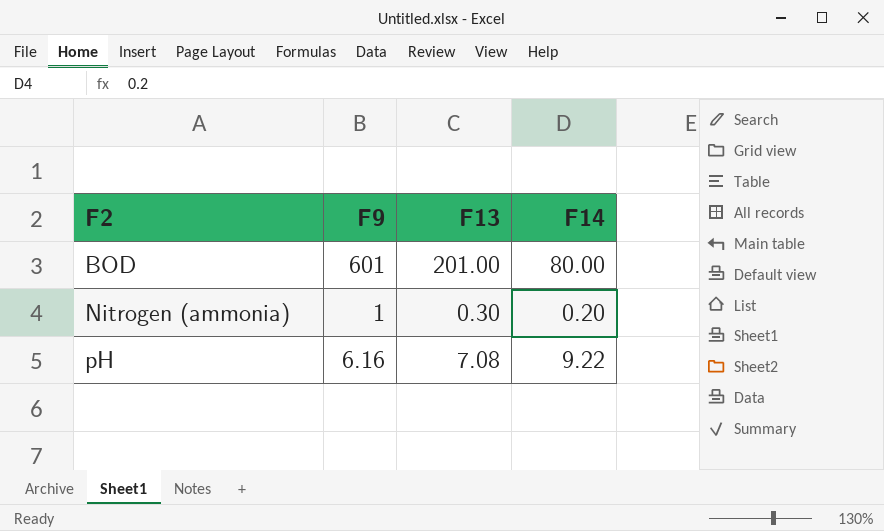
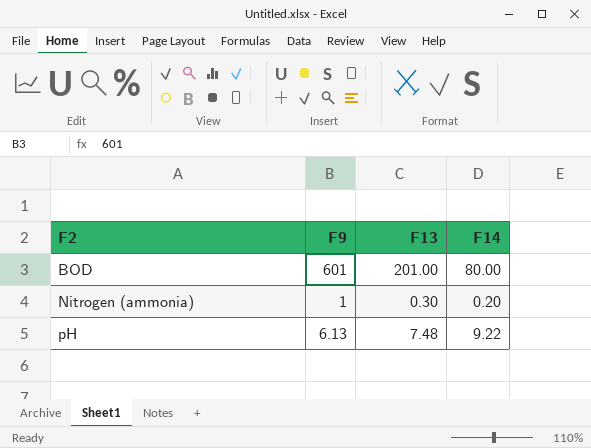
pH | F9: 6.16 -> 6.13
pH | F13: 7.08 -> 7.48

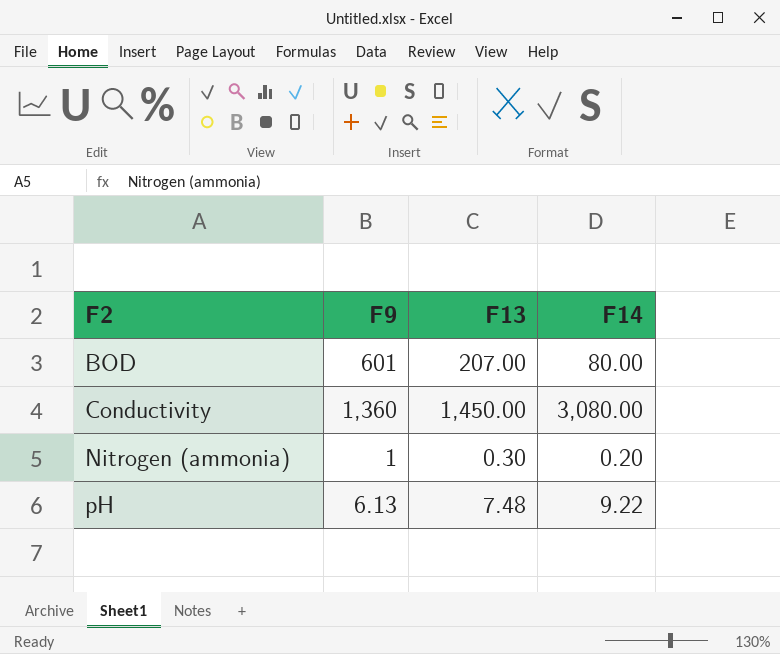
BOD | F13: 201.00 -> 207.00
row Conductivity: none -> 1,360 | 1,450.00 | 3,080.00

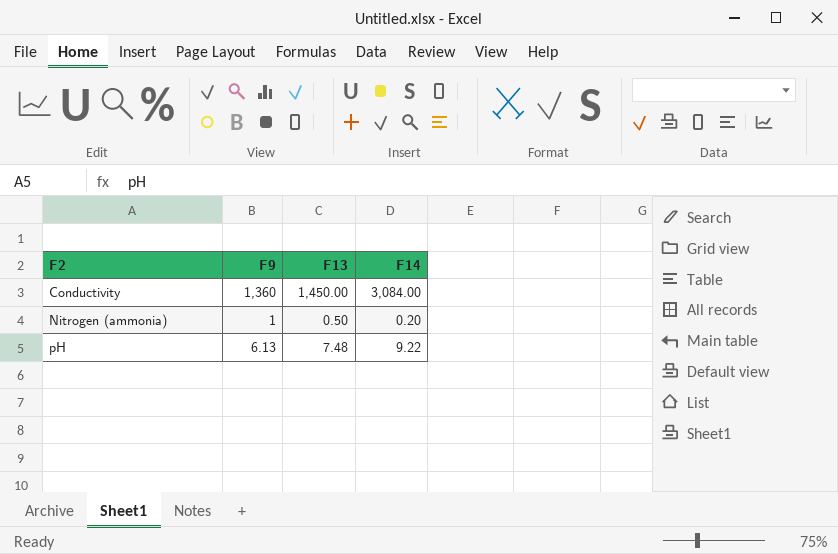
row BOD: 601 | 207.00 | 80.00 -> none
Conductivity | F14: 3,080.00 -> 3,084.00
Nitrogen (ammonia) | F13: 0.30 -> 0.50

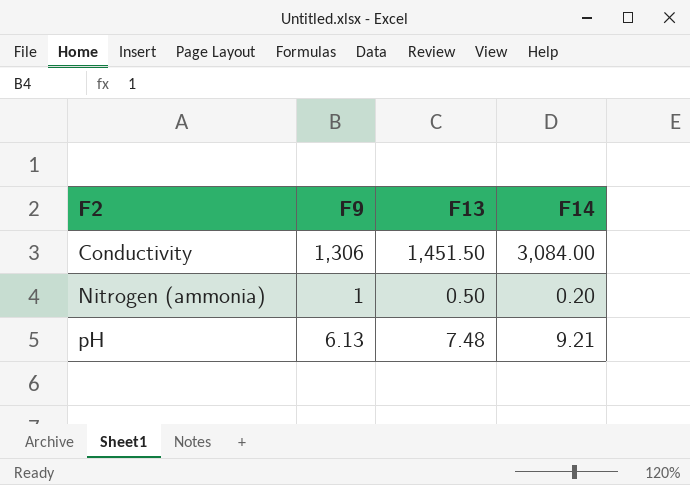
Conductivity | F9: 1,360 -> 1,306
Conductivity | F13: 1,450.00 -> 1,451.50
pH | F14: 9.22 -> 9.21

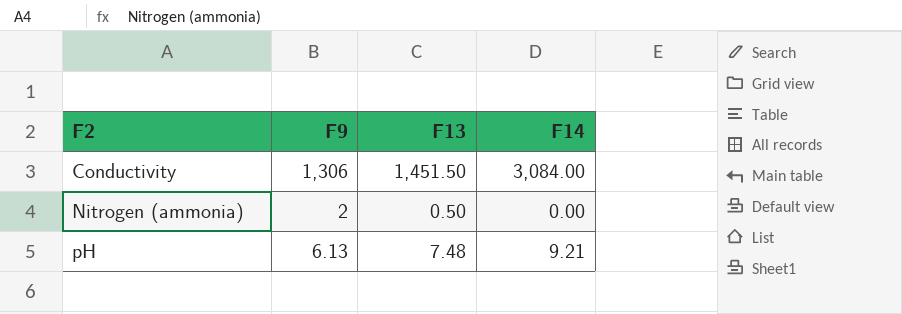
Nitrogen (ammonia) | F9: 1 -> 2
Nitrogen (ammonia) | F14: 0.20 -> 0.00

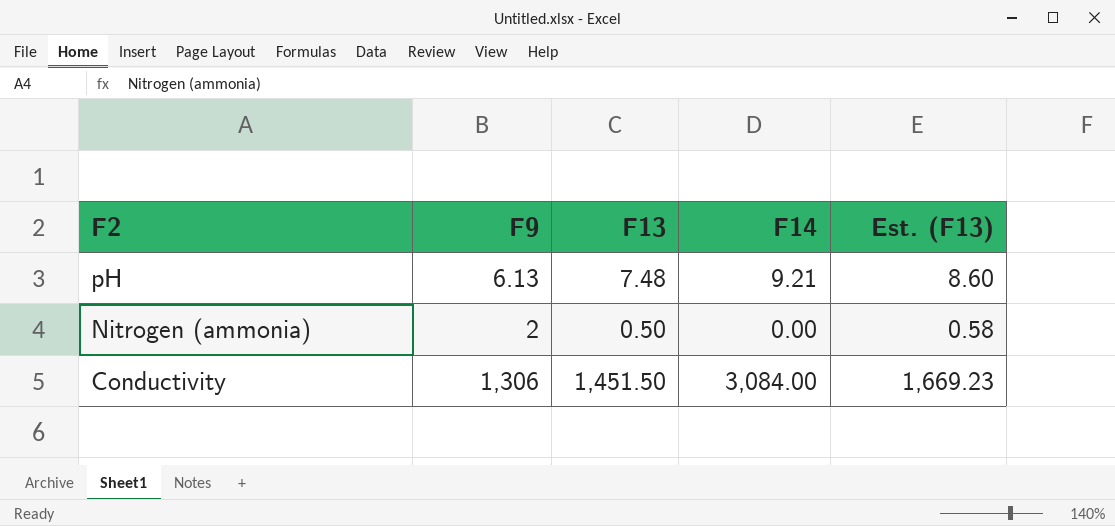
row order: F2 ascending -> F2 descending
column Est. (F13) | formula: none -> [F13] * 1.15

